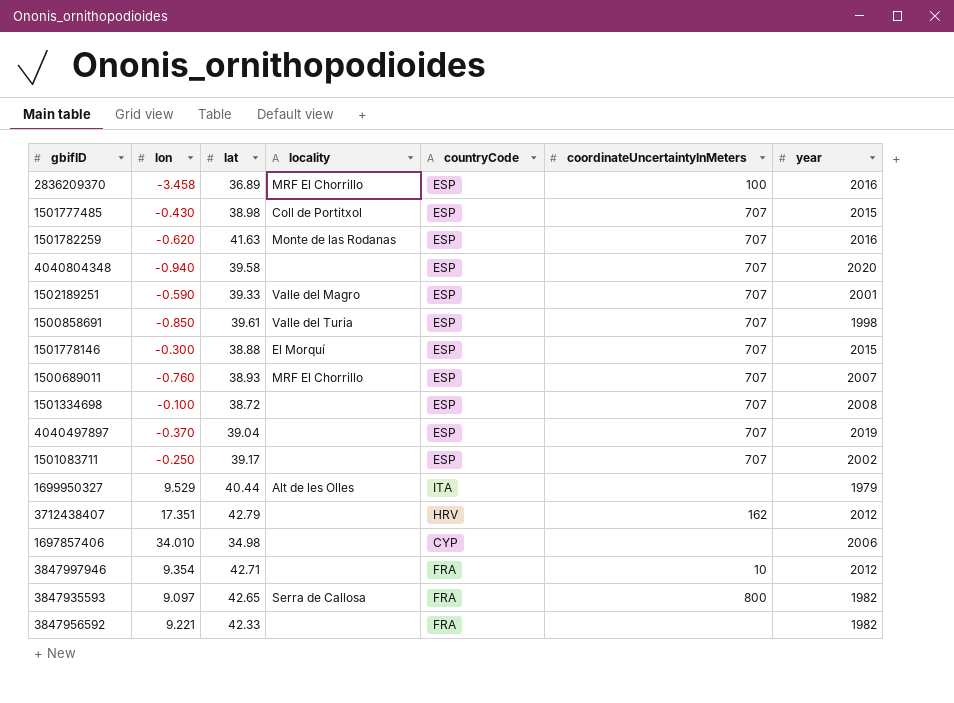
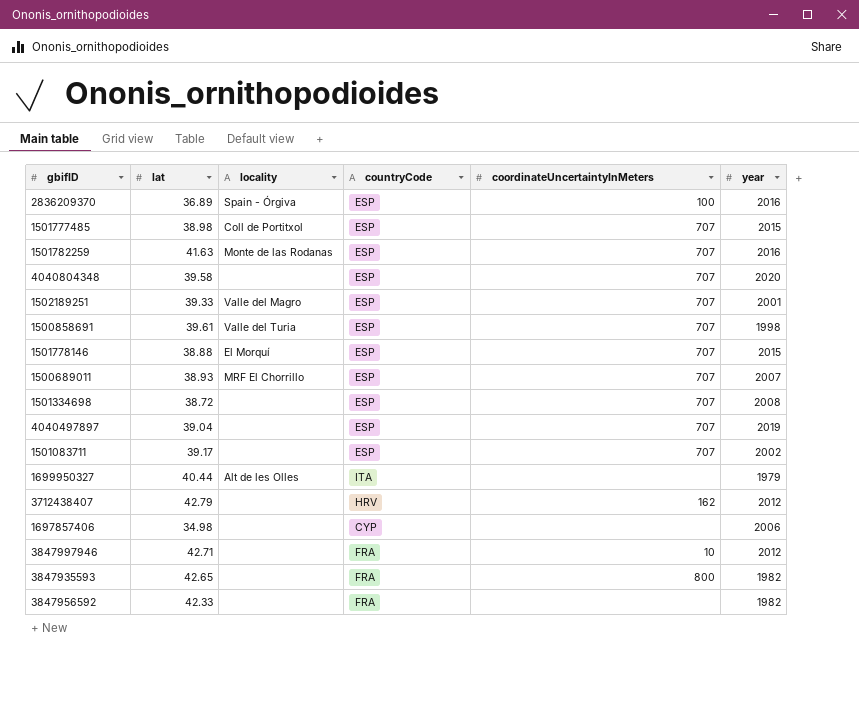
column lon | position: 2 -> none
2836209370 | locality: MRF El Chorrillo -> Spain - Órgiva
3847935593 | locality: Serra de Callosa -> none

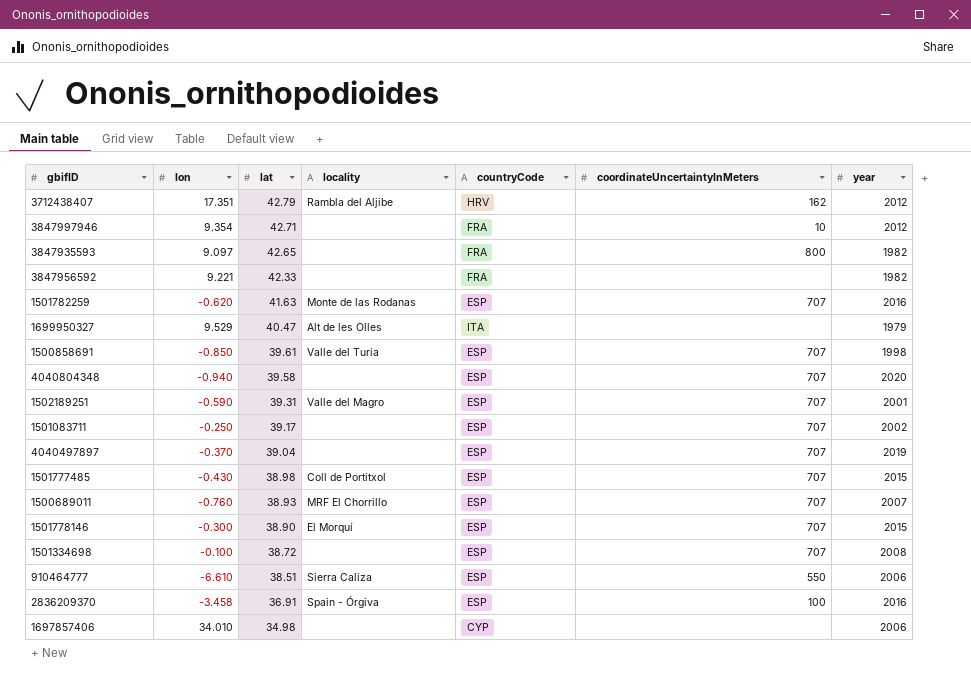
row order: none -> lat descending
column lon | position: none -> 2
3712438407 | locality: none -> Rambla del Aljibe
1699950327 | lat: 40.44 -> 40.47
1502189251 | lat: 39.33 -> 39.31
1501778146 | lat: 38.88 -> 38.90
row 910464777: none -> -6.610 | 38.51 | Sierra Caliza | ESP | 550 | 2006
2836209370 | lat: 36.89 -> 36.91

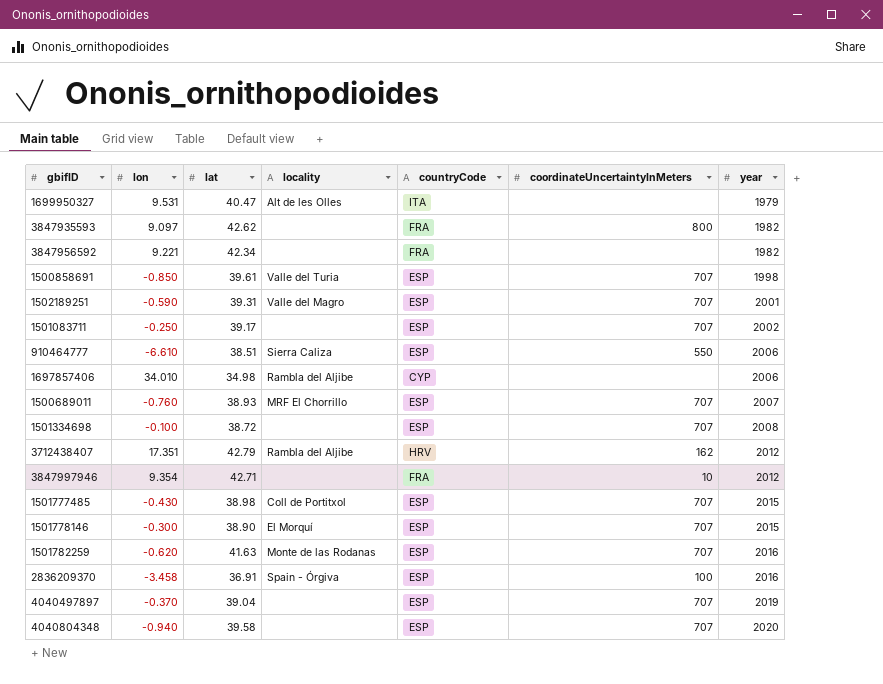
row order: lat descending -> year ascending
1699950327 | lon: 9.529 -> 9.531
3847935593 | lat: 42.65 -> 42.62
3847956592 | lat: 42.33 -> 42.34
1697857406 | locality: none -> Rambla del Aljibe

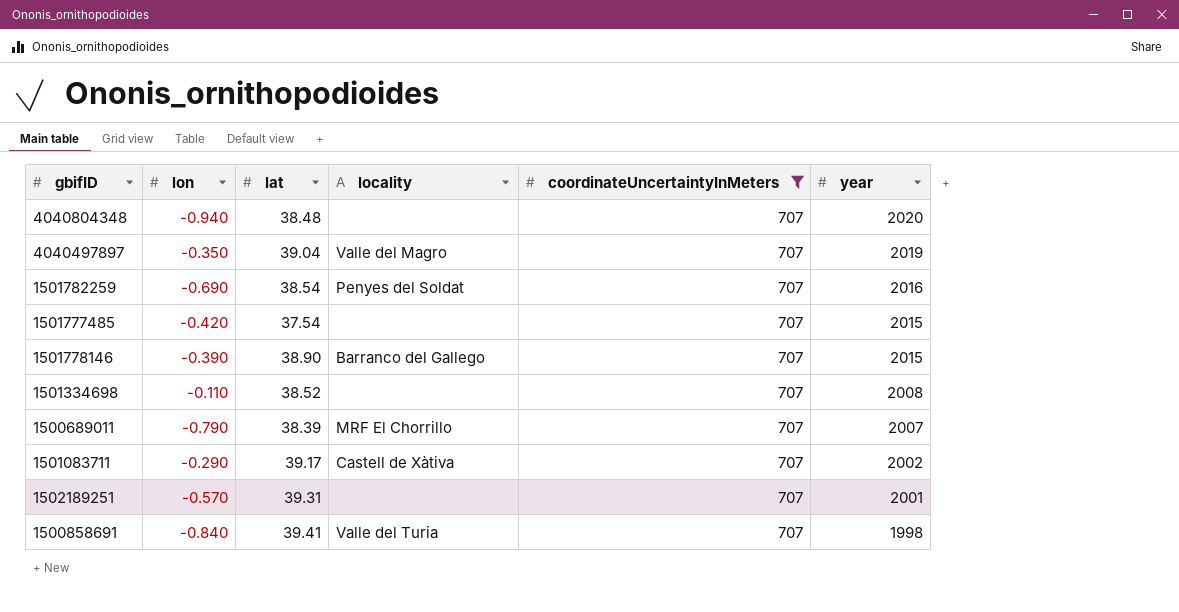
filter: none -> coordinateUncertaintyInMeters = 707
row order: year ascending -> year descending
column countryCode | position: 5 -> none
4040804348 | lat: 39.58 -> 38.48
4040497897 | lon: -0.370 -> -0.350
4040497897 | locality: none -> Valle del Magro
1501782259 | lon: -0.620 -> -0.690
1501782259 | lat: 41.63 -> 38.54
1501782259 | locality: Monte de las Rodanas -> Penyes del Soldat
1501777485 | lon: -0.430 -> -0.420
1501777485 | lat: 38.98 -> 37.54
1501777485 | locality: Coll de Portitxol -> none
1501778146 | lon: -0.300 -> -0.390
1501778146 | locality: El Morquí -> Barranco del Gallego
1501334698 | lon: -0.100 -> -0.110
1501334698 | lat: 38.72 -> 38.52
1500689011 | lon: -0.760 -> -0.790
1500689011 | lat: 38.93 -> 38.39
1501083711 | lon: -0.250 -> -0.290
1501083711 | locality: none -> Castell de Xàtiva
1502189251 | lon: -0.590 -> -0.570
1502189251 | locality: Valle del Magro -> none
1500858691 | lon: -0.850 -> -0.840
1500858691 | lat: 39.61 -> 39.41

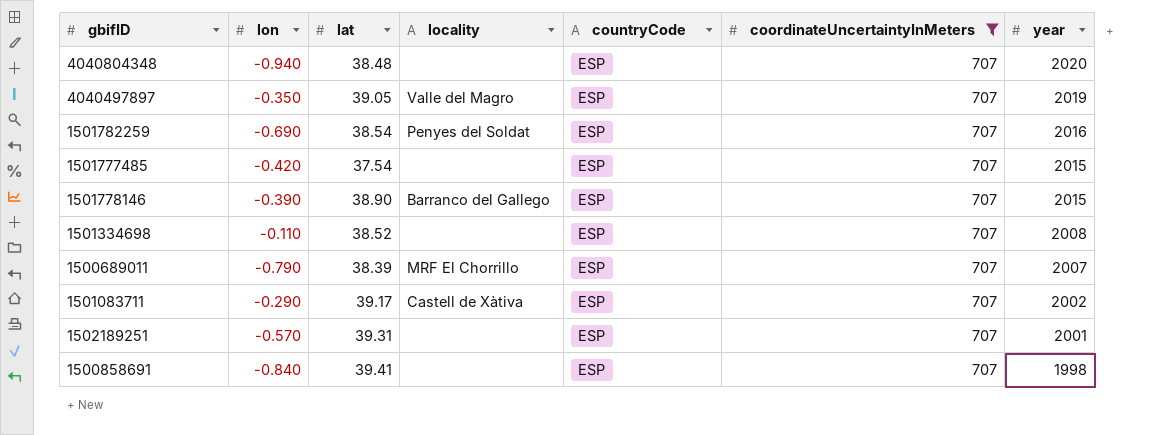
column countryCode | position: none -> 5
4040497897 | lat: 39.04 -> 39.05
1500858691 | locality: Valle del Turia -> none

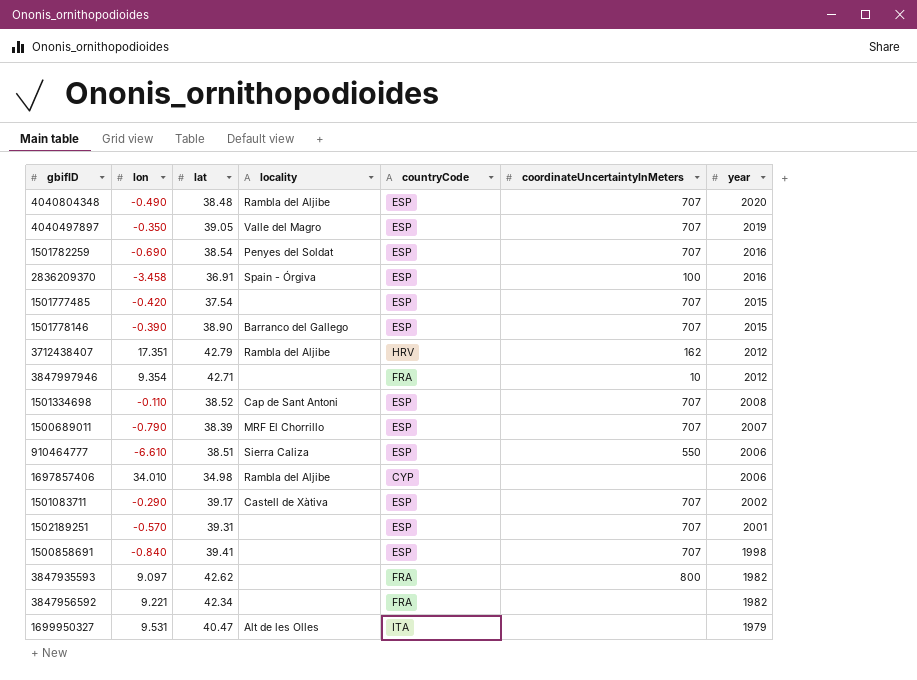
filter: coordinateUncertaintyInMeters = 707 -> none
4040804348 | lon: -0.940 -> -0.490
4040804348 | locality: none -> Rambla del Aljibe
1501334698 | locality: none -> Cap de Sant Antoni

